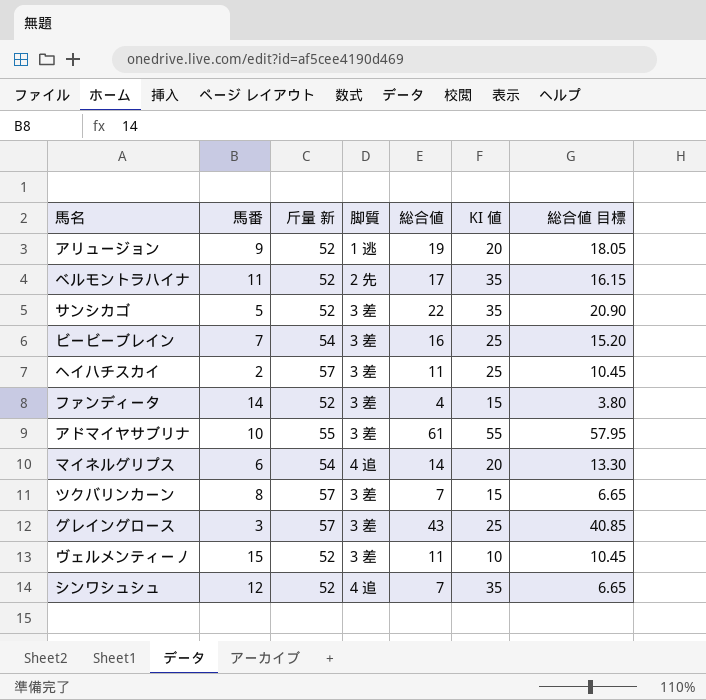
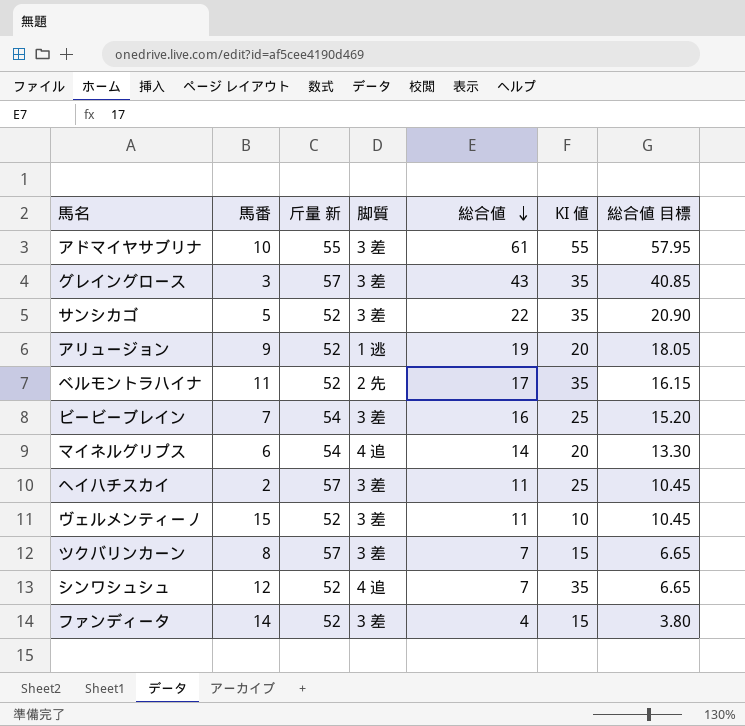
row order: none -> 総合値 descending
グレイングロース | KI 値: 25 -> 35

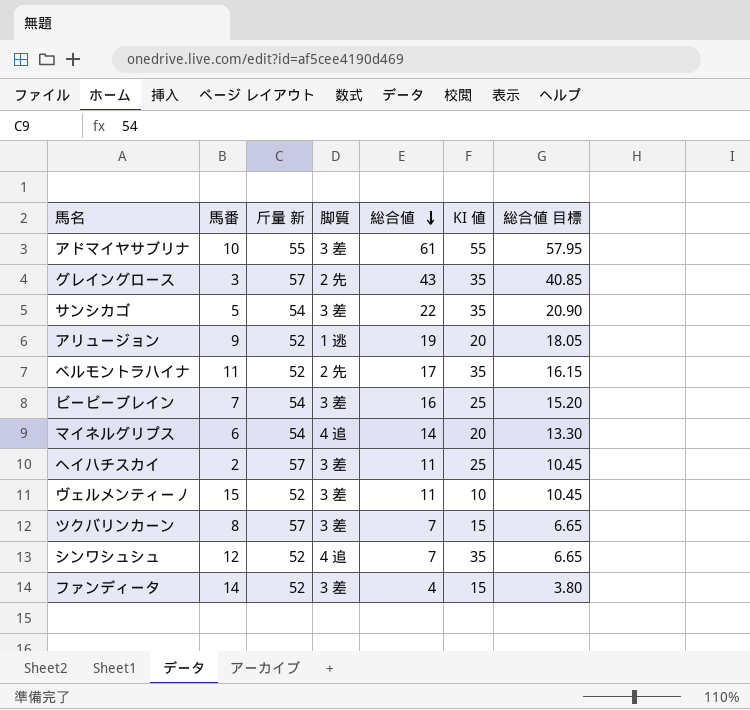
グレイングロース | 脚質: 3 差 -> 2 先
サンシカゴ | 斤量 新: 52 -> 54

